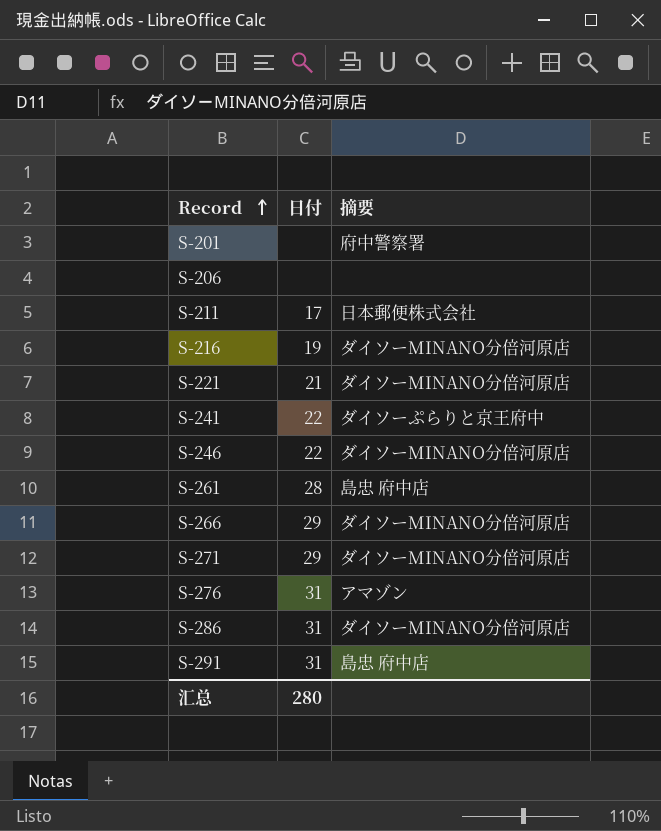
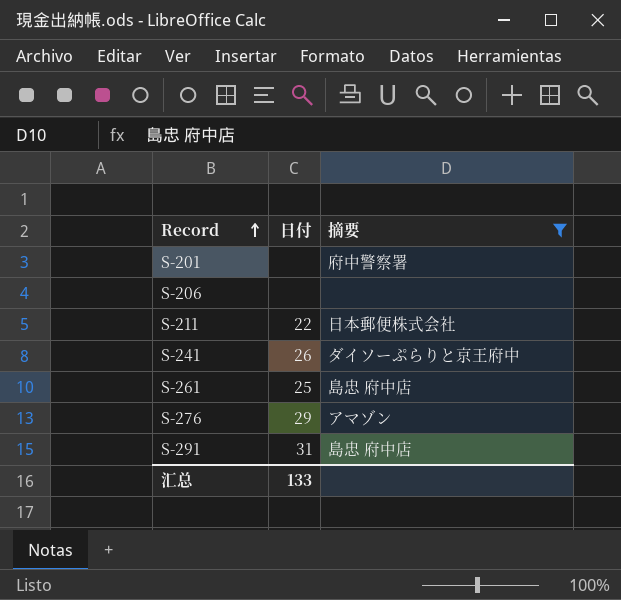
filter: none -> 摘要 != ダイソーMINANO分倍河原店
S-211 | 日付: 17 -> 22
S-241 | 日付: 22 -> 26
S-261 | 日付: 28 -> 25
S-276 | 日付: 31 -> 29
汇总 | 日付: 280 -> 133

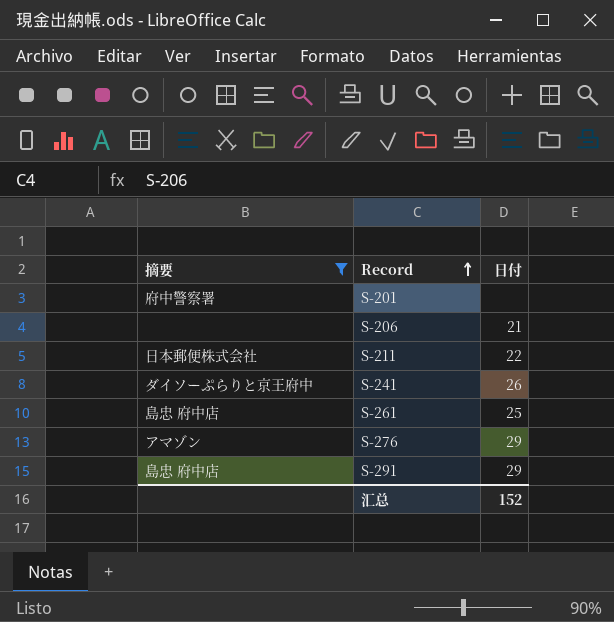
column 摘要 | position: 3 -> 1
S-206 | 日付: none -> 21
S-291 | 日付: 31 -> 29
汇总 | 日付: 133 -> 152

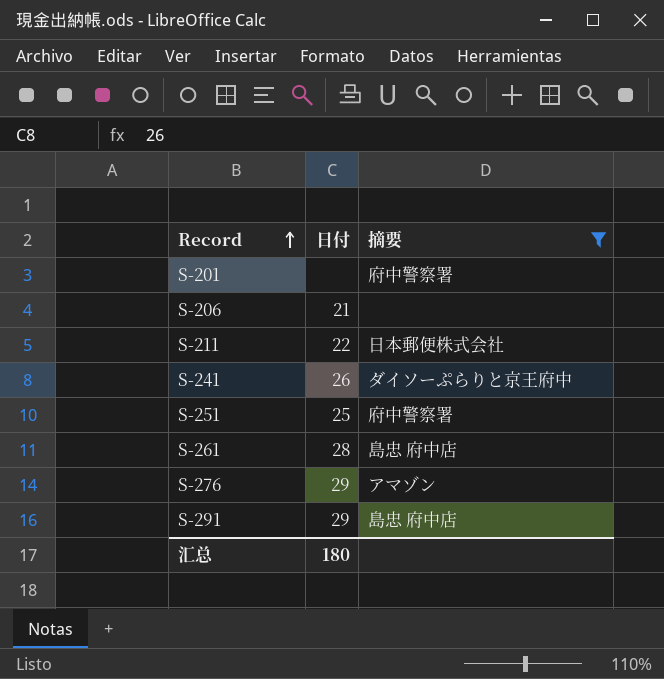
column 摘要 | position: 1 -> 3
row S-251: none -> 25 | 府中警察署
S-261 | 日付: 25 -> 28
汇总 | 日付: 152 -> 180

